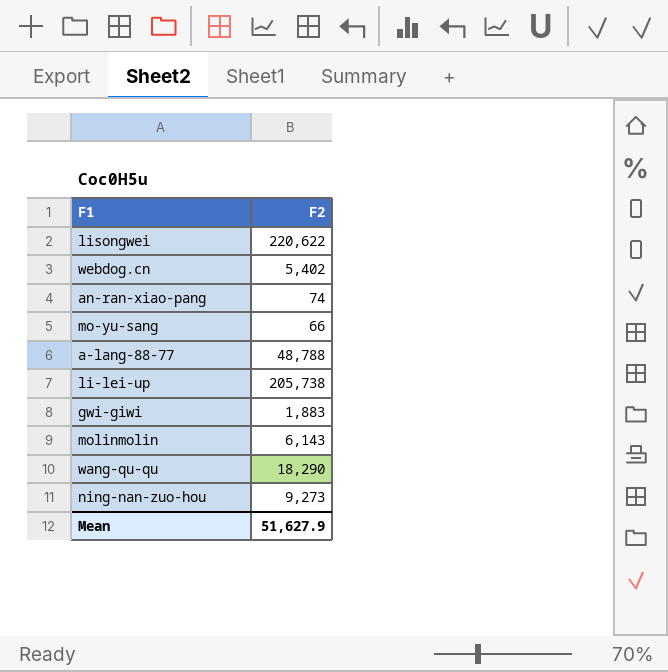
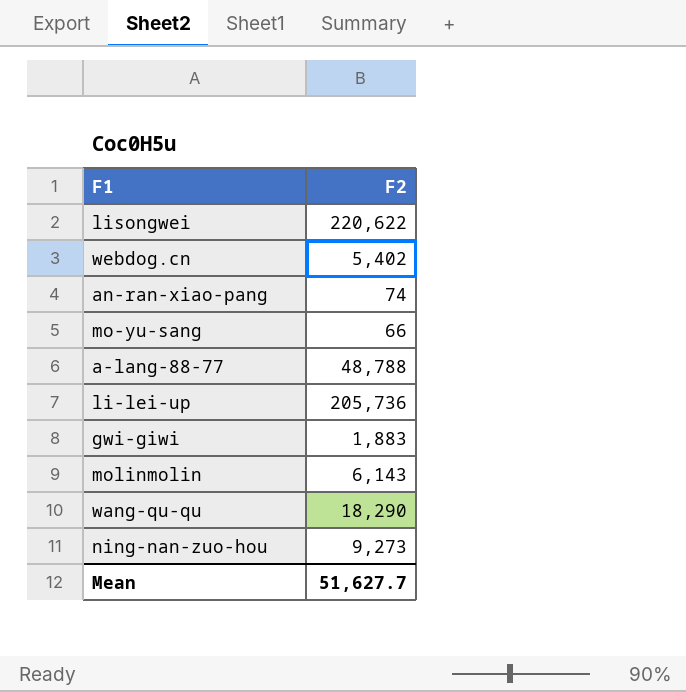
li-lei-up | F2: 205,738 -> 205,736
Mean | F2: 51,627.9 -> 51,627.7

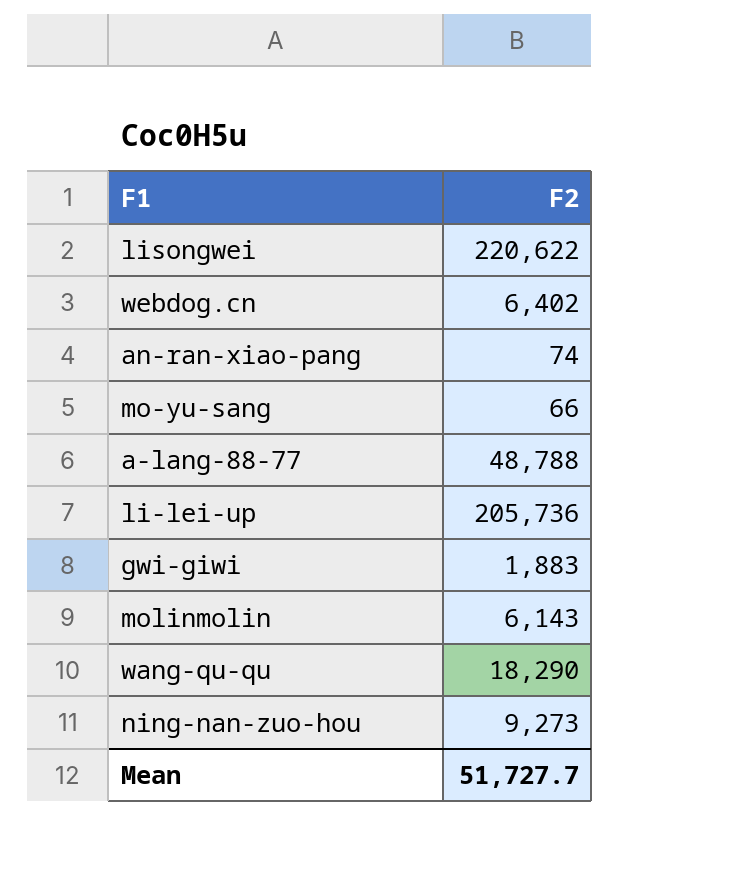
webdog.cn | F2: 5,402 -> 6,402
Mean | F2: 51,627.7 -> 51,727.7

